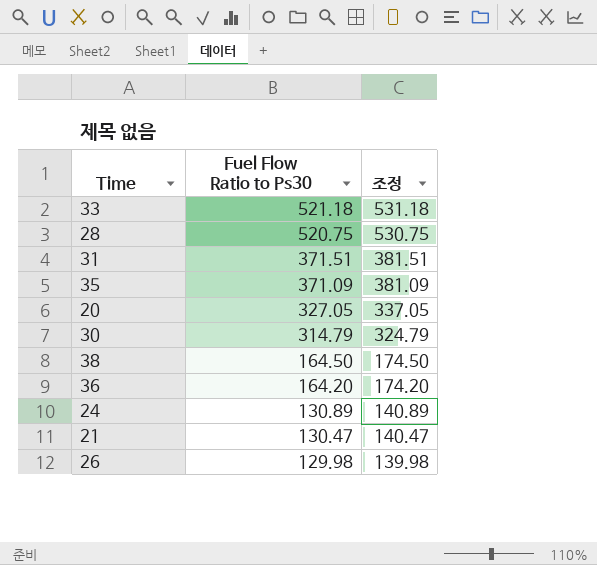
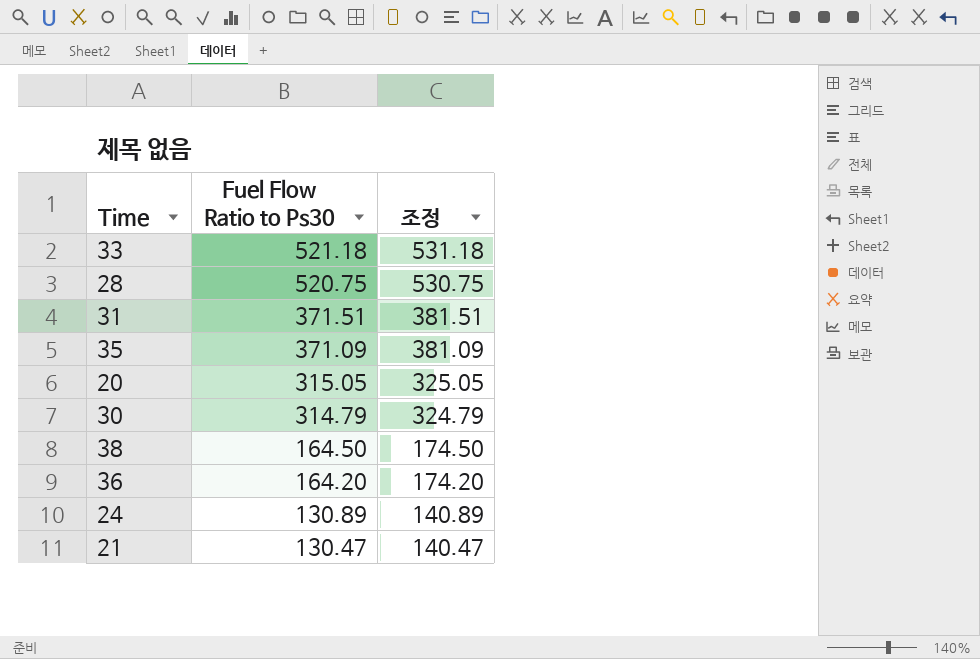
row 26: 129.98 | 139.98 -> none
20 | Fuel Flow Ratio to Ps30: 327.05 -> 315.05
20 | 조정: 337.05 -> 325.05

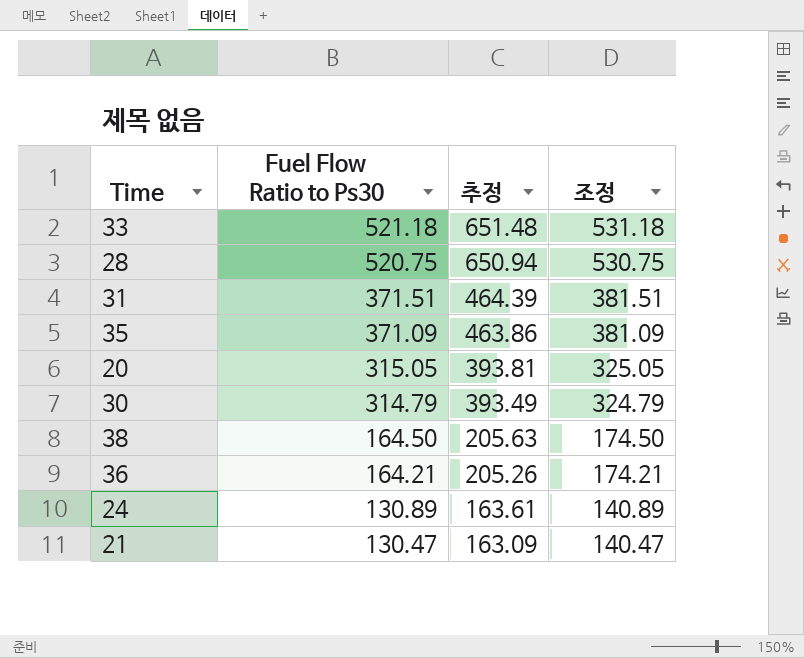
column 추정 | formula: none -> [Fuel Flow Ratio to Ps30] * 1.25
36 | Fuel Flow Ratio to Ps30: 164.20 -> 164.21
36 | 조정: 174.20 -> 174.21

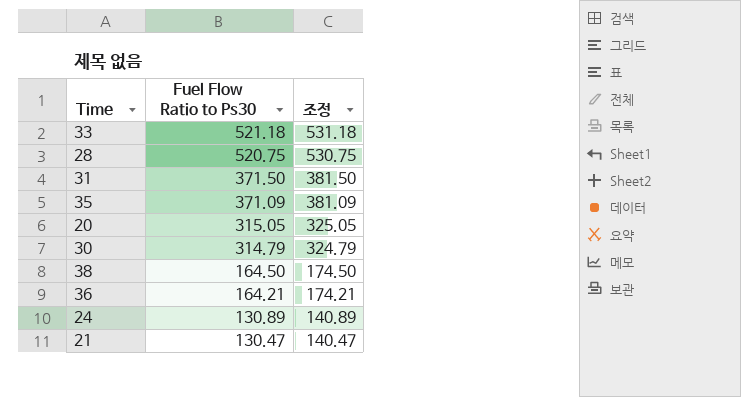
column 추정 | formula: [Fuel Flow Ratio to Ps30] * 1.25 -> none
31 | Fuel Flow Ratio to Ps30: 371.51 -> 371.50
31 | 조정: 381.51 -> 381.50

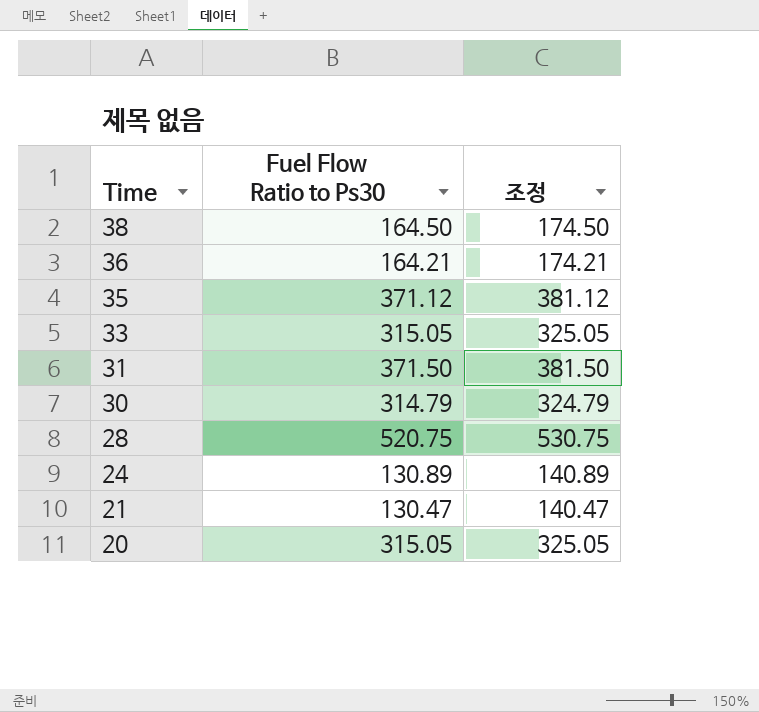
row order: Fuel Flow Ratio to Ps30 descending -> Time descending
35 | Fuel Flow Ratio to Ps30: 371.09 -> 371.12
35 | 조정: 381.09 -> 381.12
33 | Fuel Flow Ratio to Ps30: 521.18 -> 315.05
33 | 조정: 531.18 -> 325.05

